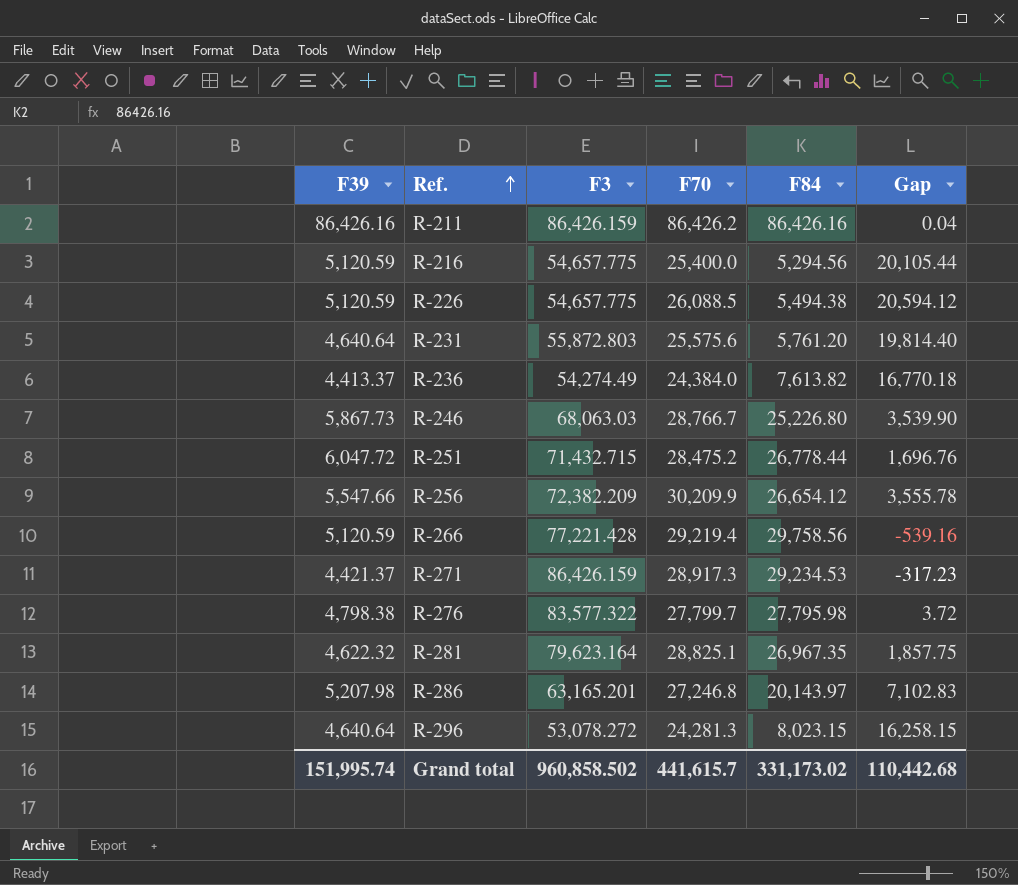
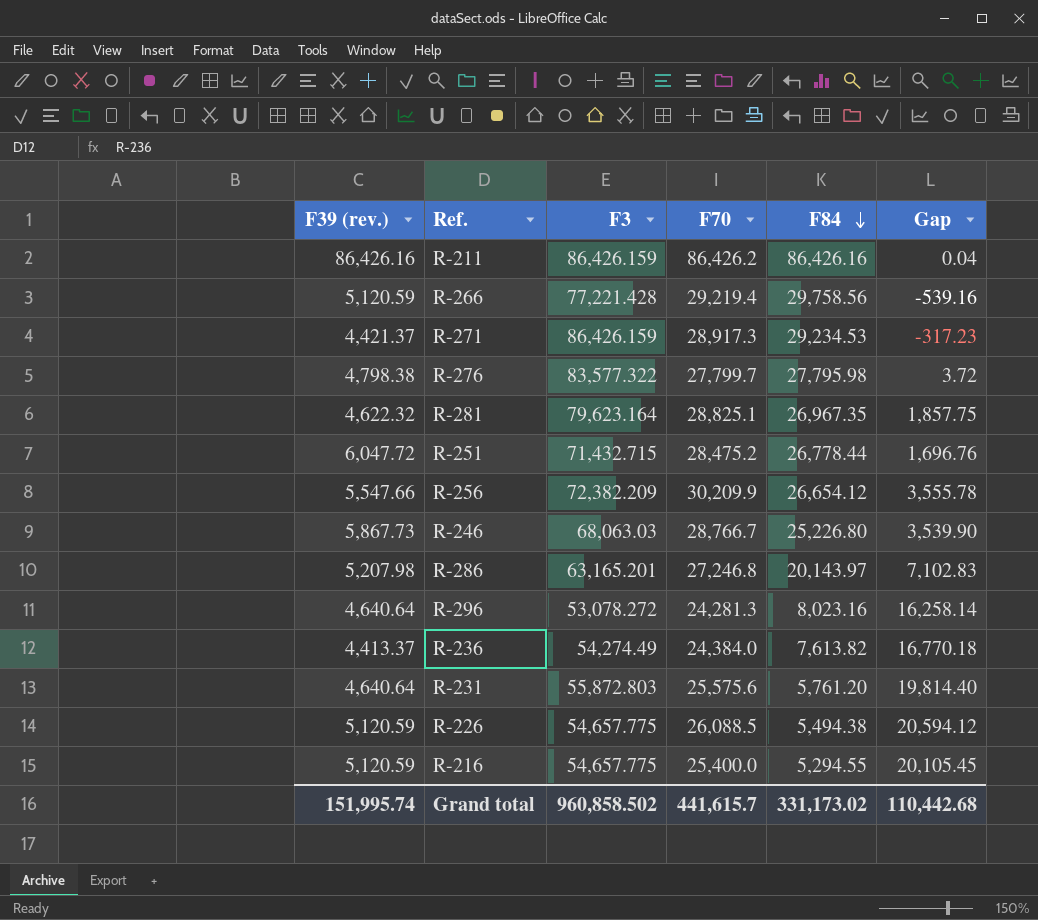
row order: Ref. ascending -> F84 descending
column name: F39 -> F39 (rev.)
R-296 | F84: 8,023.15 -> 8,023.16
R-296 | Gap: 16,258.15 -> 16,258.14
R-216 | F84: 5,294.56 -> 5,294.55
R-216 | Gap: 20,105.44 -> 20,105.45

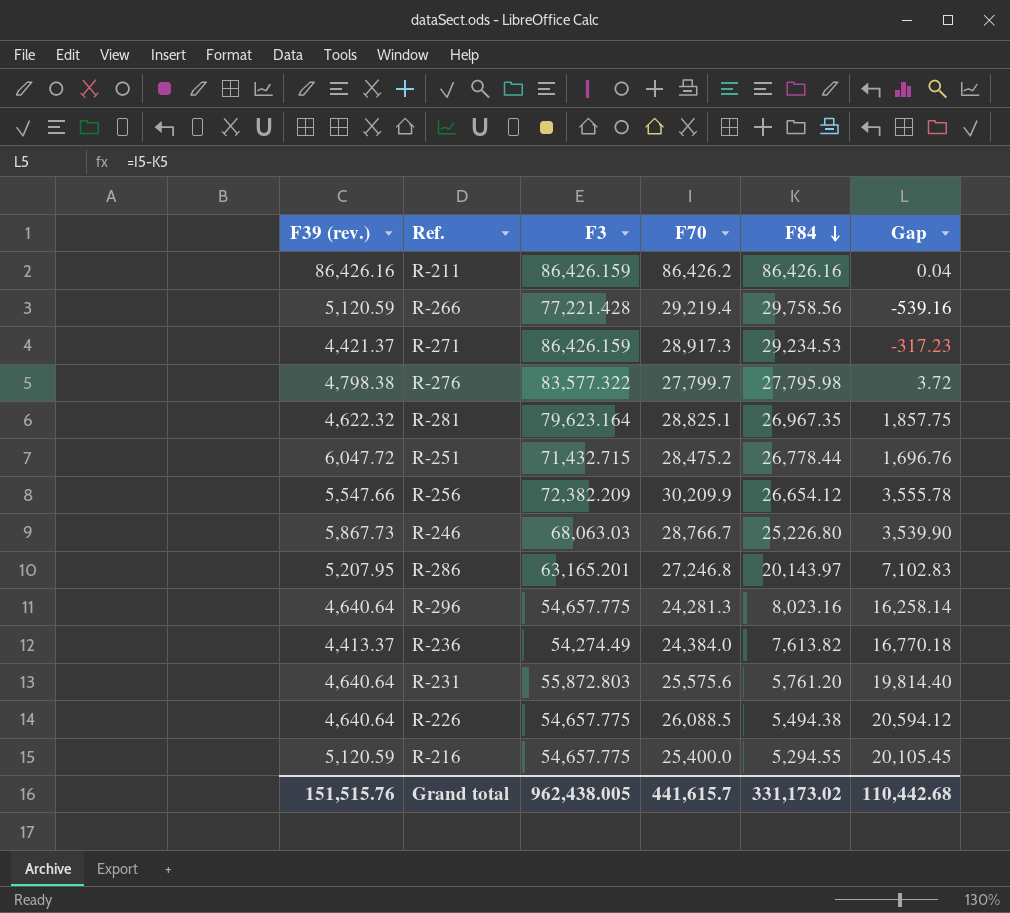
R-286 | F39 (rev.): 5,207.98 -> 5,207.95
R-296 | F3: 53,078.272 -> 54,657.775
R-226 | F39 (rev.): 5,120.59 -> 4,640.64
Grand total | F39 (rev.): 151,995.74 -> 151,515.76
Grand total | F3: 960,858.502 -> 962,438.005

